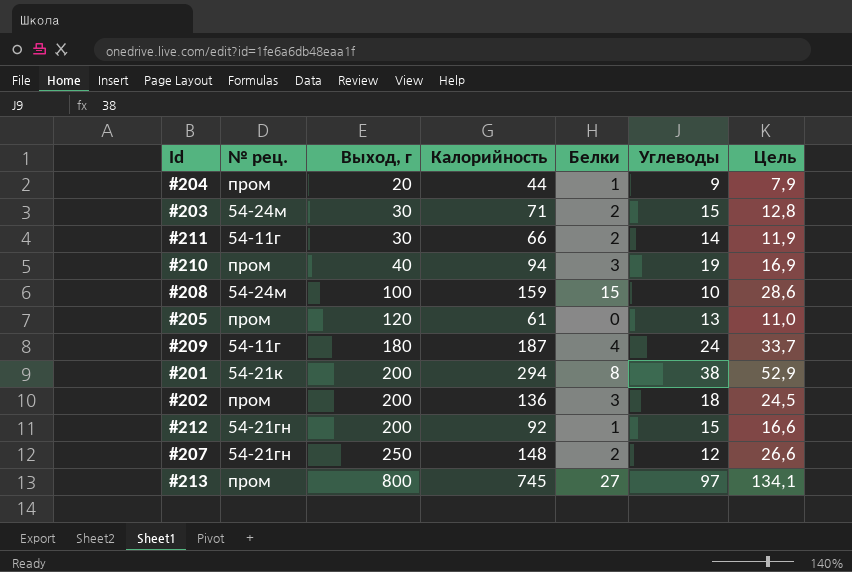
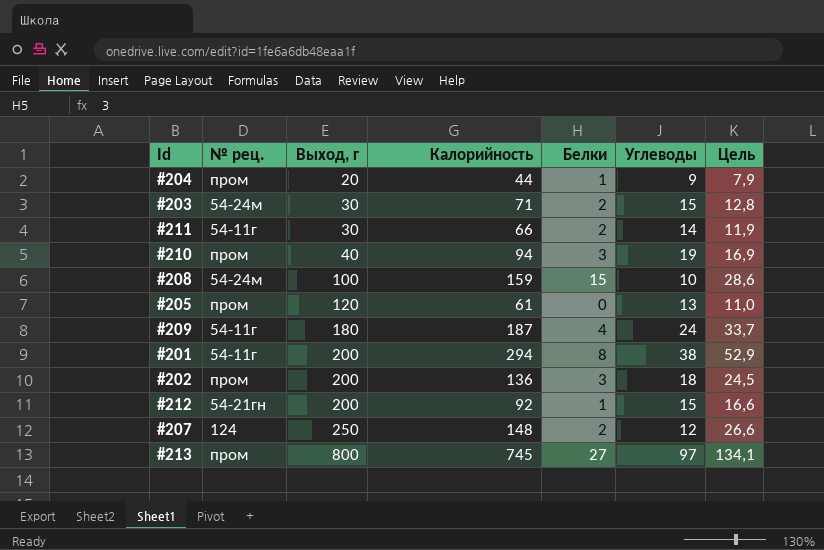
#201 | № рец.: 54-21к -> 54-11г
#207 | № рец.: 54-21гн -> 124

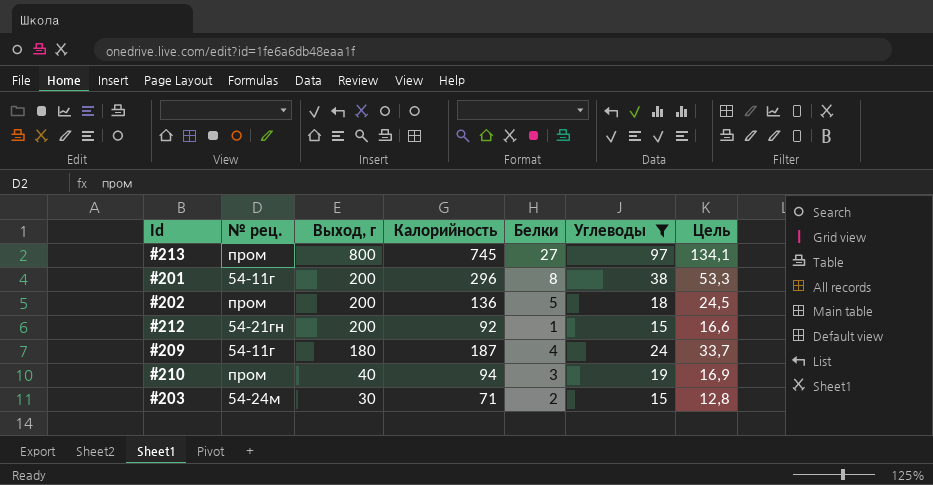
filter: none -> Углеводы >= 15
row order: Выход, г ascending -> Выход, г descending
#201 | Калорийность: 294 -> 296
#201 | Цель: 52,9 -> 53,3
#202 | Белки: 3 -> 5

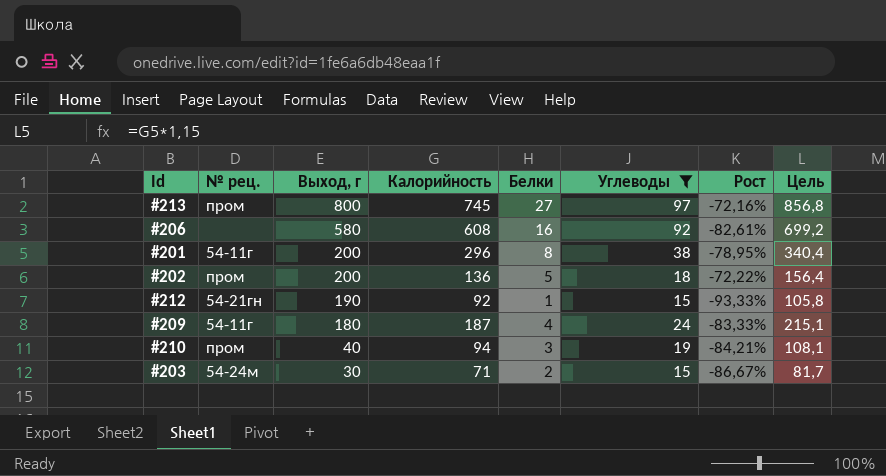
column Рост | formula: none -> ([Белки] - [Углеводы]) / [Углеводы]
column Цель | formula: [Калорийность] * 0,18 -> [Калорийность] * 1,15
row #206: none -> none | 580 | 608 | 16 | 92 | -82,61% | 699,2
#212 | Выход, г: 200 -> 190

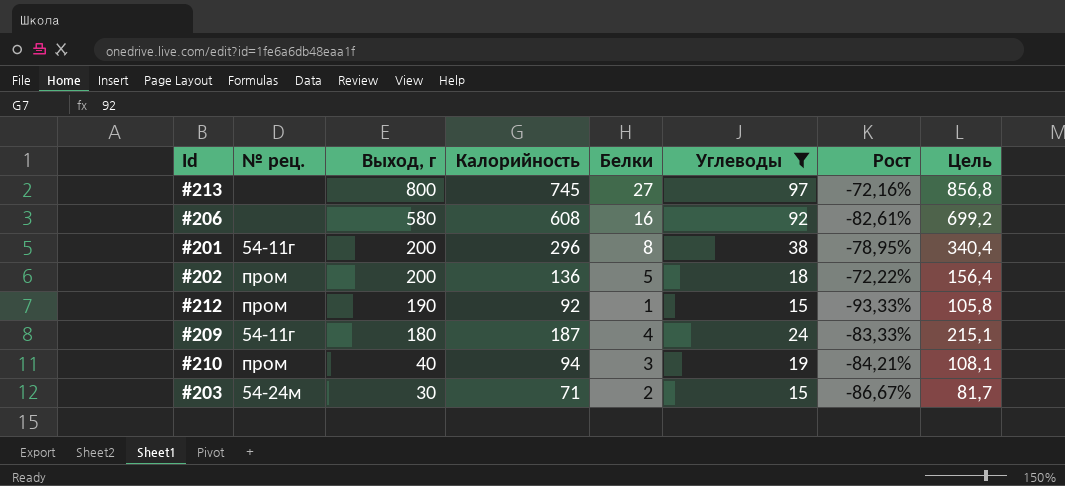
#213 | № рец.: пром -> none
#212 | № рец.: 54-21гн -> пром

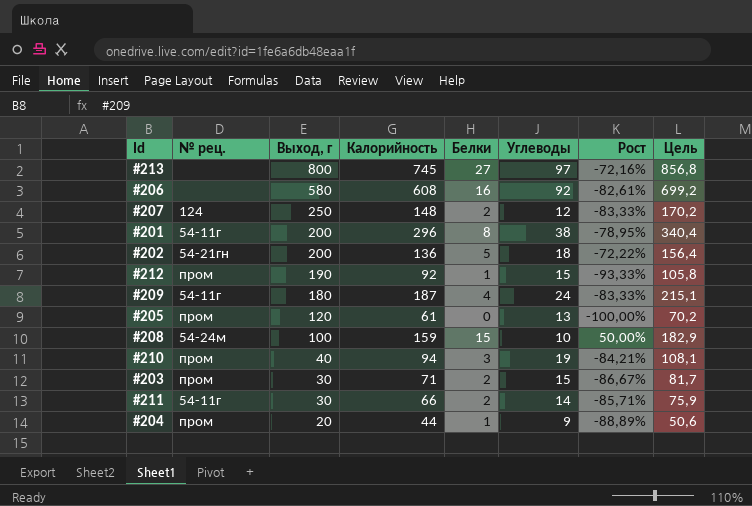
filter: Углеводы >= 15 -> none
#202 | № рец.: пром -> 54-21гн
#203 | № рец.: 54-24м -> пром

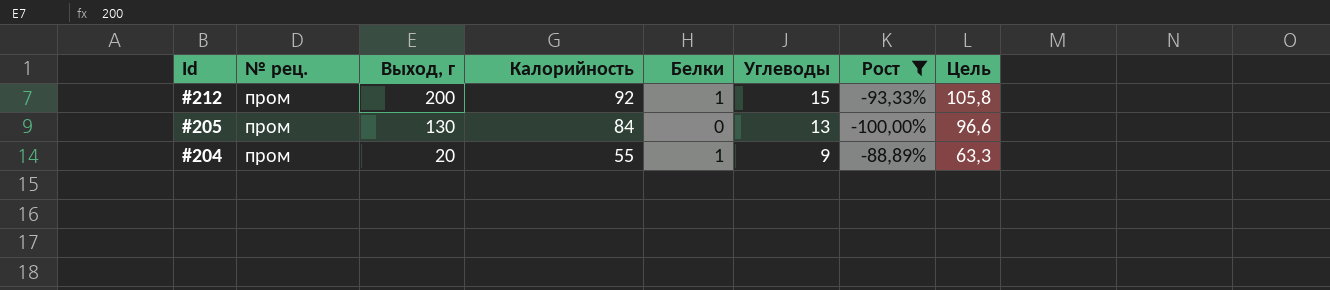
filter: none -> Рост <= -88,89%
#212 | Выход, г: 190 -> 200
#205 | Выход, г: 120 -> 130
#205 | Калорийность: 61 -> 84
#205 | Цель: 70,2 -> 96,6
#204 | Калорийность: 44 -> 55
#204 | Цель: 50,6 -> 63,3

